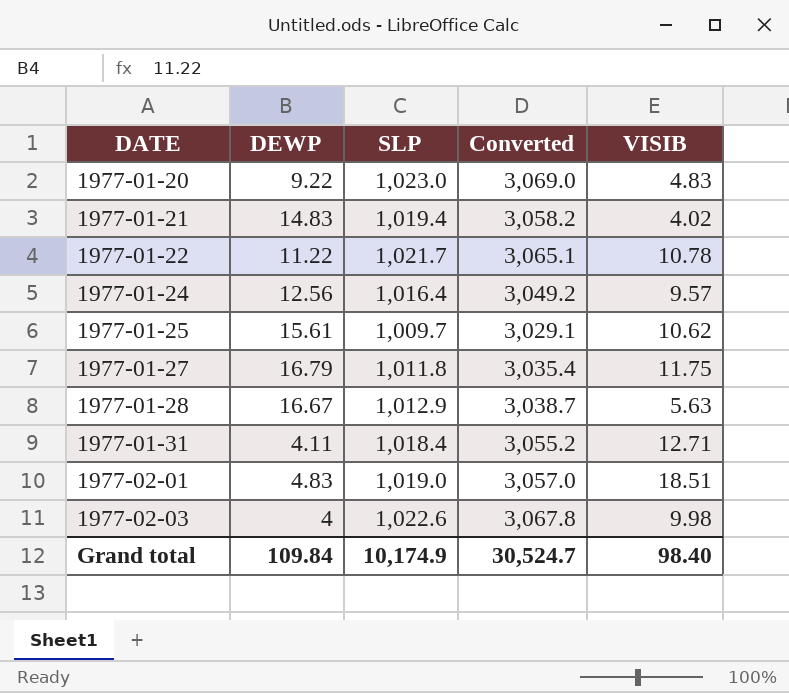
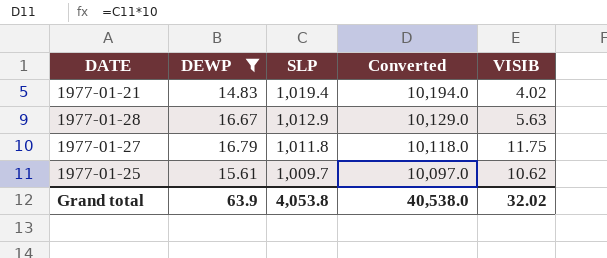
filter: none -> DEWP >= 14.83
row order: DATE ascending -> SLP descending
column Converted | formula: [SLP] * 3 -> [SLP] * 10
Grand total | DEWP: 109.84 -> 63.9
Grand total | SLP: 10,174.9 -> 4,053.8
Grand total | Converted: 30,524.7 -> 40,538.0
Grand total | VISIB: 98.40 -> 32.02

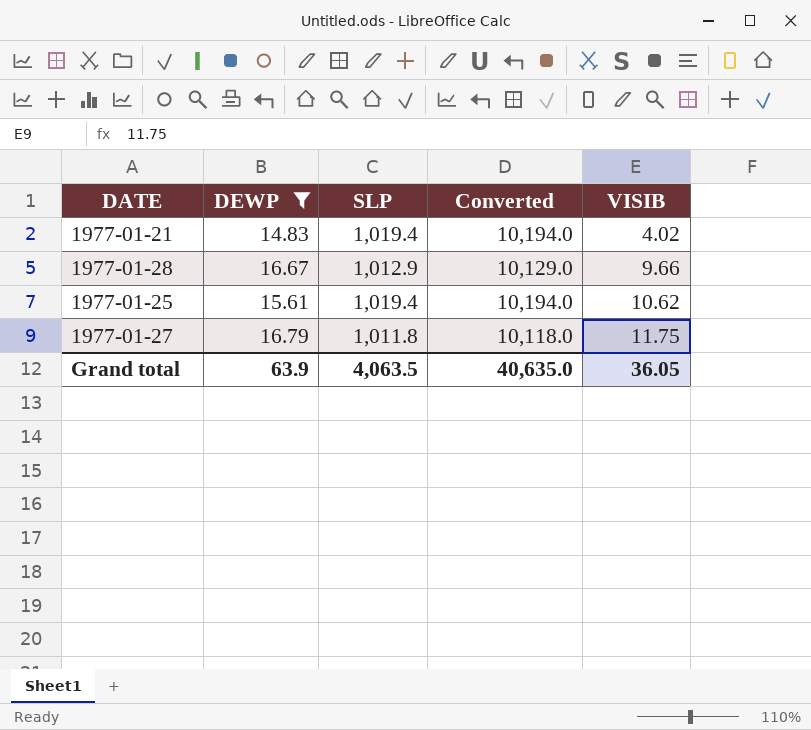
row order: SLP descending -> VISIB ascending
1977-01-28 | VISIB: 5.63 -> 9.66
1977-01-25 | SLP: 1,009.7 -> 1,019.4
1977-01-25 | Converted: 10,097.0 -> 10,194.0
Grand total | SLP: 4,053.8 -> 4,063.5
Grand total | Converted: 40,538.0 -> 40,635.0
Grand total | VISIB: 32.02 -> 36.05

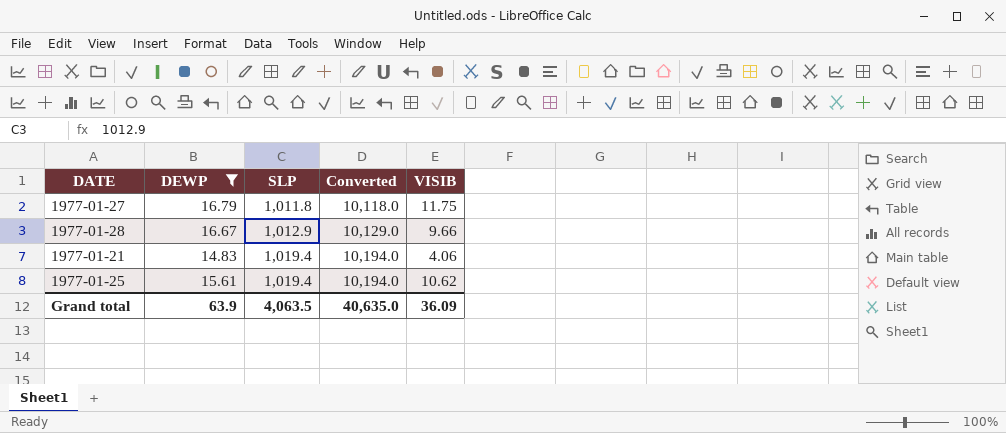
row order: VISIB ascending -> SLP ascending
1977-01-21 | VISIB: 4.02 -> 4.06
Grand total | VISIB: 36.05 -> 36.09

